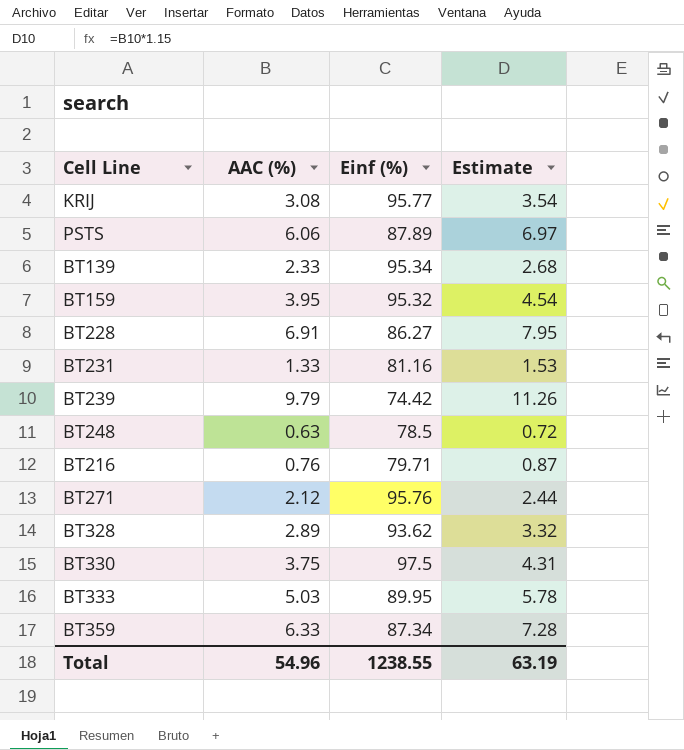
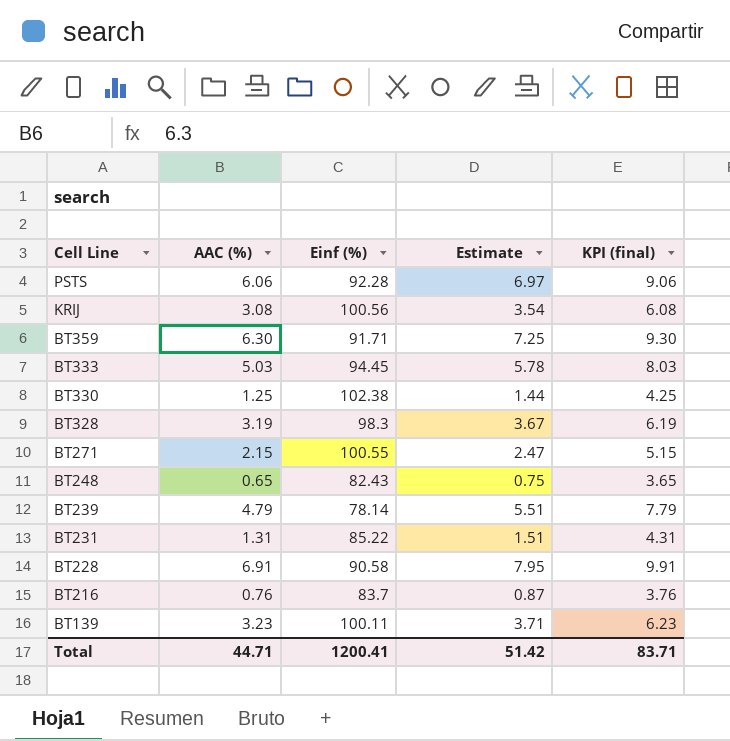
row order: none -> Cell Line descending
column KPI (final) | formula: none -> [AAC (%)] + 3
row BT159: 3.95 | 95.32 | 4.54 -> none
PSTS | Einf (%): 87.89 -> 92.28
KRIJ | Einf (%): 95.77 -> 100.56
BT359 | AAC (%): 6.33 -> 6.30
BT359 | Einf (%): 87.34 -> 91.71
BT359 | Estimate: 7.28 -> 7.25
BT333 | Einf (%): 89.95 -> 94.45
BT330 | AAC (%): 3.75 -> 1.25
BT330 | Einf (%): 97.5 -> 102.38
BT330 | Estimate: 4.31 -> 1.44
BT328 | AAC (%): 2.89 -> 3.19
BT328 | Einf (%): 93.62 -> 98.3
BT328 | Estimate: 3.32 -> 3.67
BT271 | AAC (%): 2.12 -> 2.15
BT271 | Einf (%): 95.76 -> 100.55
BT271 | Estimate: 2.44 -> 2.47
BT248 | AAC (%): 0.63 -> 0.65
BT248 | Einf (%): 78.5 -> 82.43
BT248 | Estimate: 0.72 -> 0.75
BT239 | AAC (%): 9.79 -> 4.79
BT239 | Einf (%): 74.42 -> 78.14
BT239 | Estimate: 11.26 -> 5.51
BT231 | AAC (%): 1.33 -> 1.31
BT231 | Einf (%): 81.16 -> 85.22
BT231 | Estimate: 1.53 -> 1.51
BT228 | Einf (%): 86.27 -> 90.58
BT216 | Einf (%): 79.71 -> 83.7
BT139 | AAC (%): 2.33 -> 3.23
BT139 | Einf (%): 95.34 -> 100.11
BT139 | Estimate: 2.68 -> 3.71
Total | AAC (%): 54.96 -> 44.71
Total | Einf (%): 1238.55 -> 1200.41
Total | Estimate: 63.19 -> 51.42

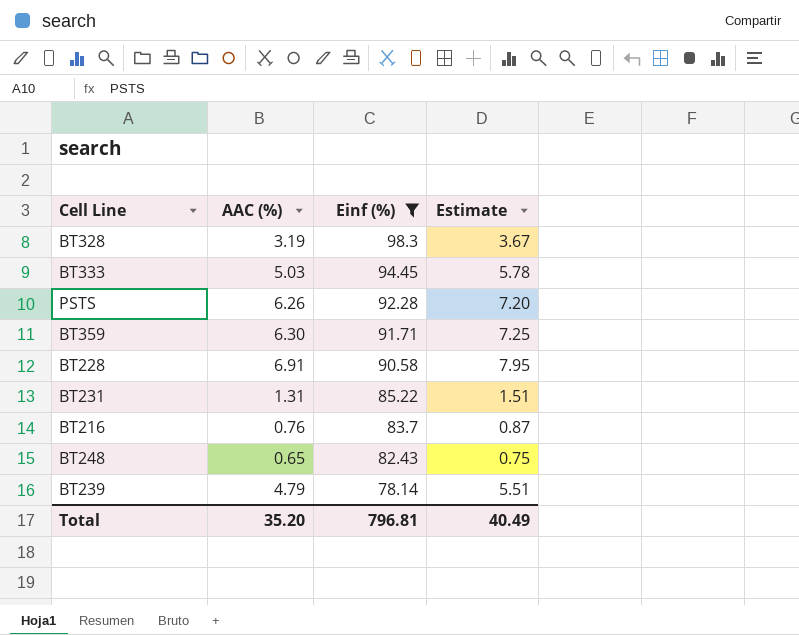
filter: none -> Einf (%) <= 98.3
row order: Cell Line descending -> Einf (%) descending
column KPI (final) | formula: [AAC (%)] + 3 -> none
PSTS | AAC (%): 6.06 -> 6.26
PSTS | Estimate: 6.97 -> 7.20
Total | AAC (%): 44.71 -> 35.20
Total | Einf (%): 1200.41 -> 796.81
Total | Estimate: 51.42 -> 40.49

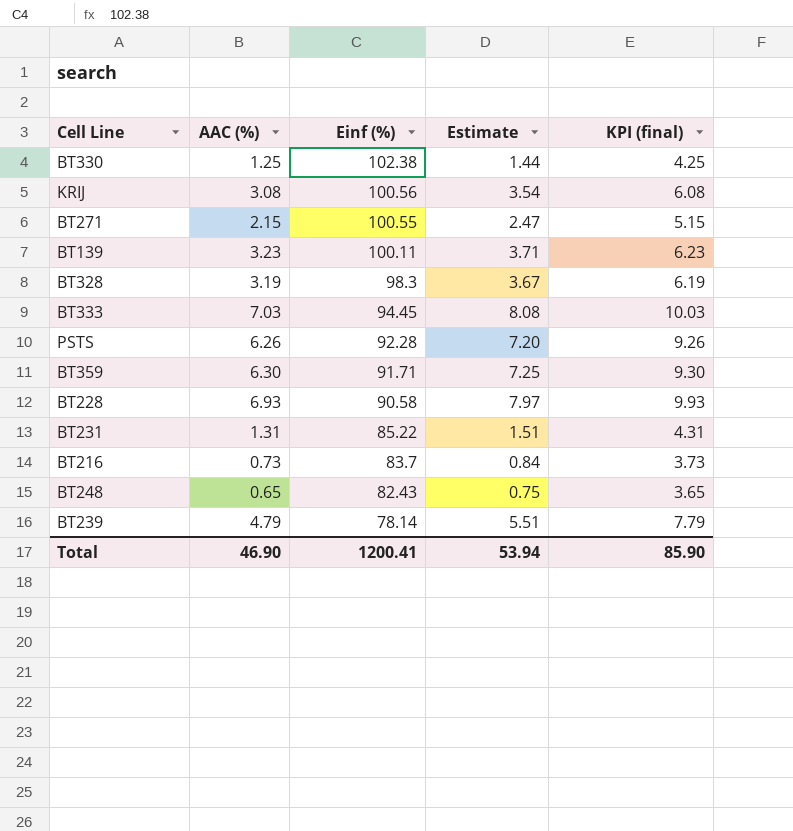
filter: Einf (%) <= 98.3 -> none
column KPI (final) | formula: none -> [AAC (%)] + 3
BT333 | AAC (%): 5.03 -> 7.03
BT333 | Estimate: 5.78 -> 8.08
BT228 | AAC (%): 6.91 -> 6.93
BT228 | Estimate: 7.95 -> 7.97
BT216 | AAC (%): 0.76 -> 0.73
BT216 | Estimate: 0.87 -> 0.84
Total | AAC (%): 35.20 -> 46.90
Total | Einf (%): 796.81 -> 1200.41
Total | Estimate: 40.49 -> 53.94

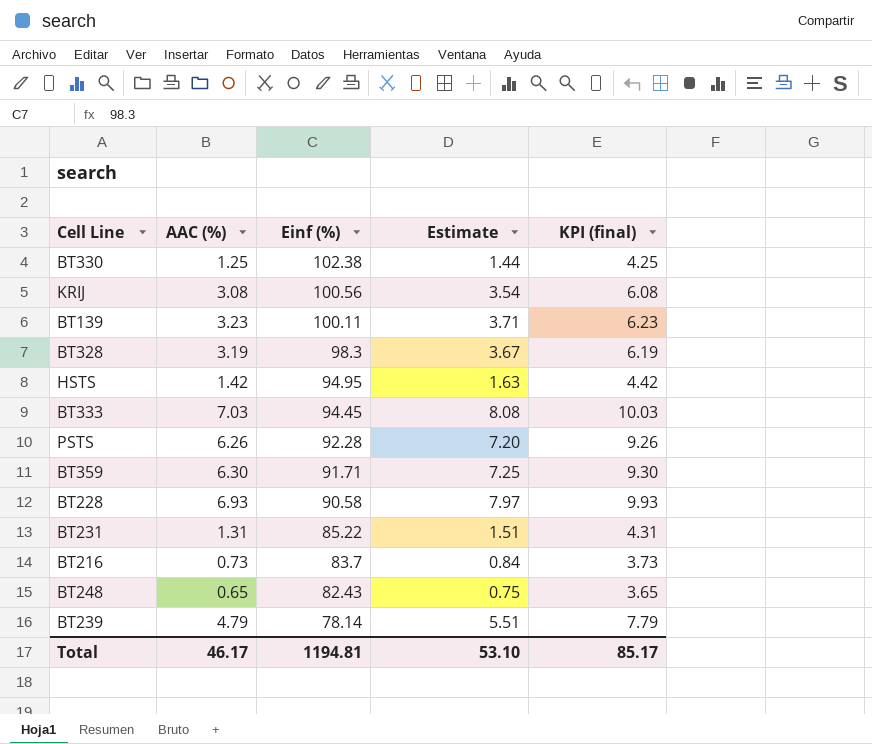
row BT271: 2.15 | 100.55 | 2.47 | 5.15 -> none
row HSTS: none -> 1.42 | 94.95 | 1.63 | 4.42
Total | AAC (%): 46.90 -> 46.17
Total | Einf (%): 1200.41 -> 1194.81
Total | Estimate: 53.94 -> 53.10
Total | KPI (final): 85.90 -> 85.17

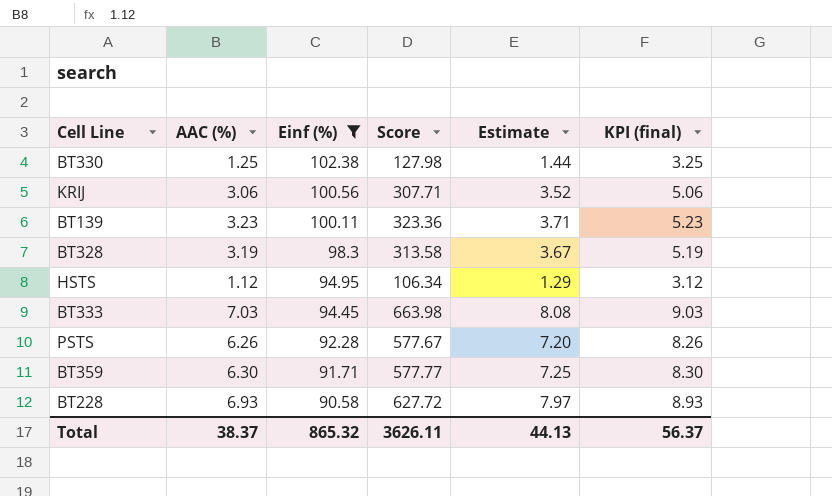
filter: none -> Einf (%) >= 90.58
column Score | formula: none -> [AAC (%)] * [Einf (%)]
column KPI (final) | formula: [AAC (%)] + 3 -> [AAC (%)] + 2
KRIJ | AAC (%): 3.08 -> 3.06
KRIJ | Estimate: 3.54 -> 3.52
HSTS | AAC (%): 1.42 -> 1.12
HSTS | Estimate: 1.63 -> 1.29
Total | AAC (%): 46.17 -> 38.37
Total | Einf (%): 1194.81 -> 865.32
Total | Estimate: 53.10 -> 44.13
Total | KPI (final): 85.17 -> 56.37

